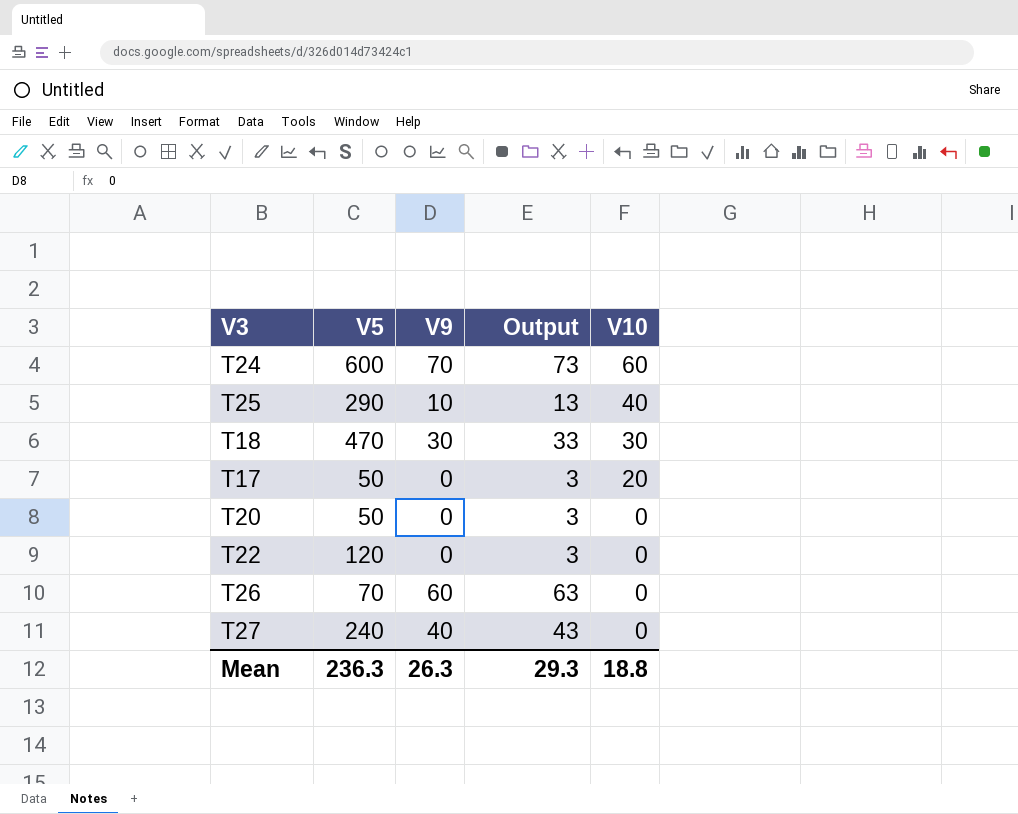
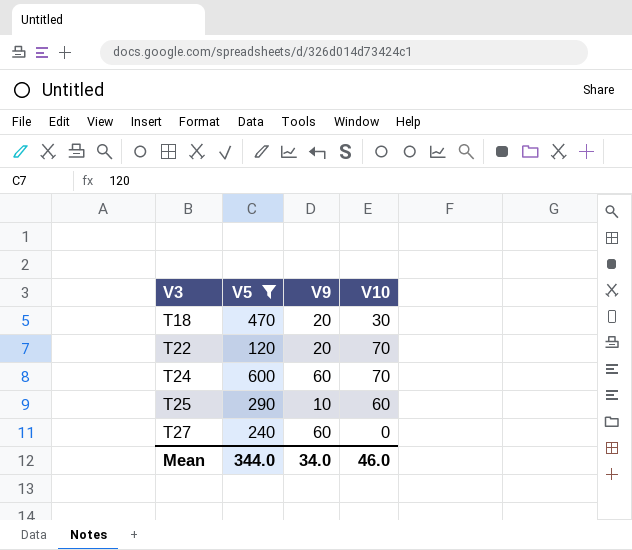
filter: none -> V5 >= 120
row order: V10 descending -> V3 ascending
column Output | formula: [V9] + 3 -> none
T18 | V9: 30 -> 20
T22 | V9: 0 -> 20
T22 | V10: 0 -> 70
T24 | V9: 70 -> 60
T24 | V10: 60 -> 70
T25 | V10: 40 -> 60
T27 | V9: 40 -> 60
Mean | V5: 236.3 -> 344.0
Mean | V9: 26.3 -> 34.0
Mean | V10: 18.8 -> 46.0

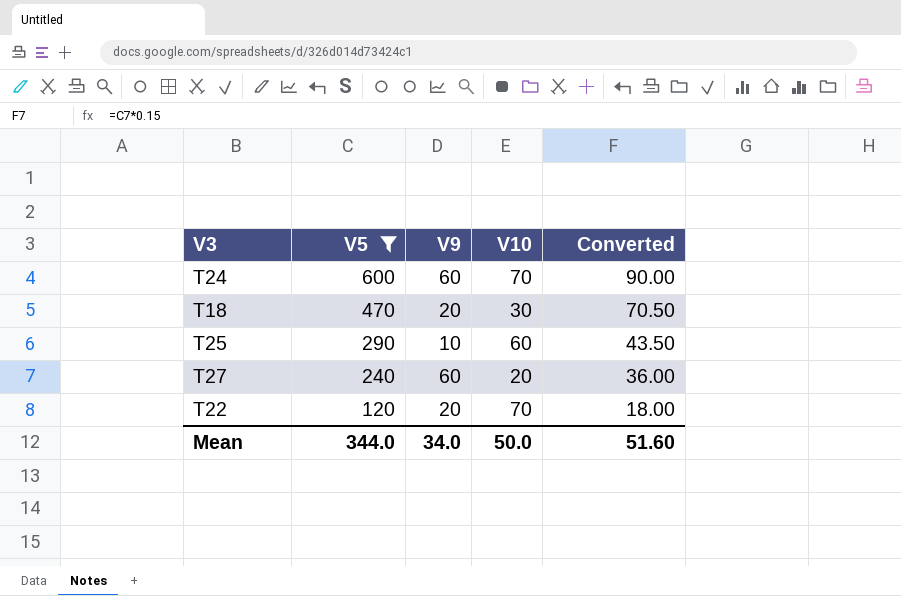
row order: V3 ascending -> V5 descending
column Converted | formula: none -> [V5] * 0.15
T27 | V10: 0 -> 20
Mean | V10: 46.0 -> 50.0

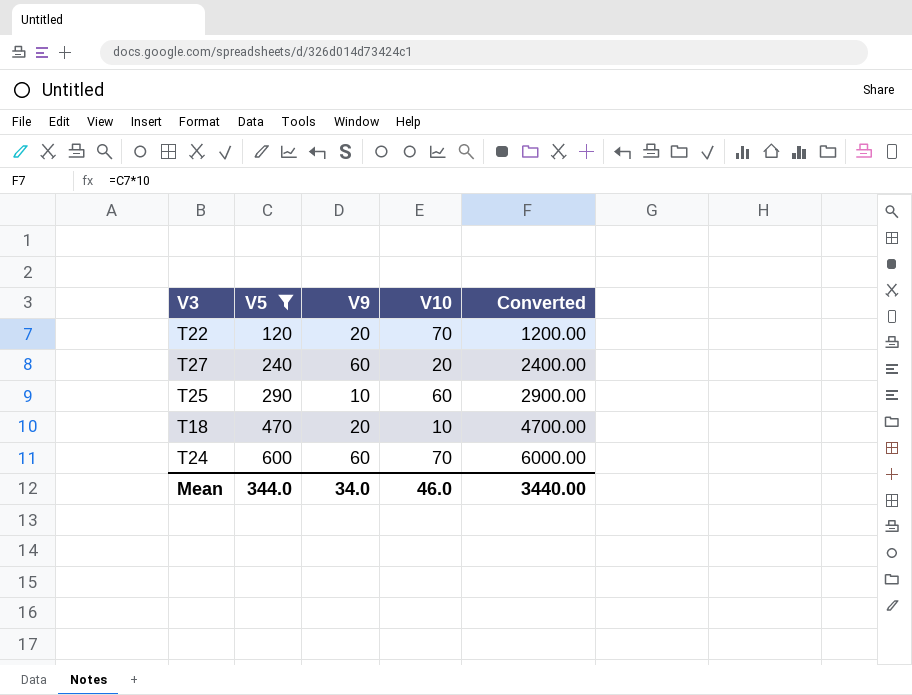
row order: V5 descending -> V5 ascending
column Converted | formula: [V5] * 0.15 -> [V5] * 10
T18 | V10: 30 -> 10
Mean | V10: 50.0 -> 46.0
Mean | Converted: 51.60 -> 3440.00

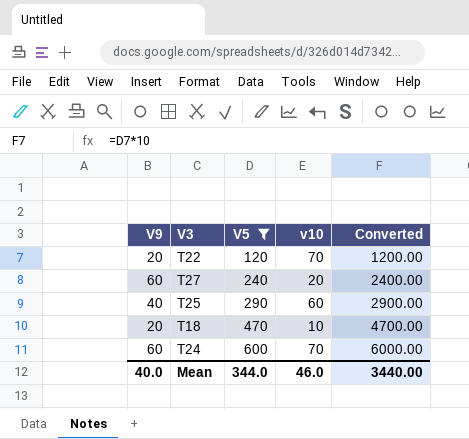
column V9 | position: 3 -> 1
column name: V10 -> v10
T25 | V9: 10 -> 40
Mean | V9: 34.0 -> 40.0

